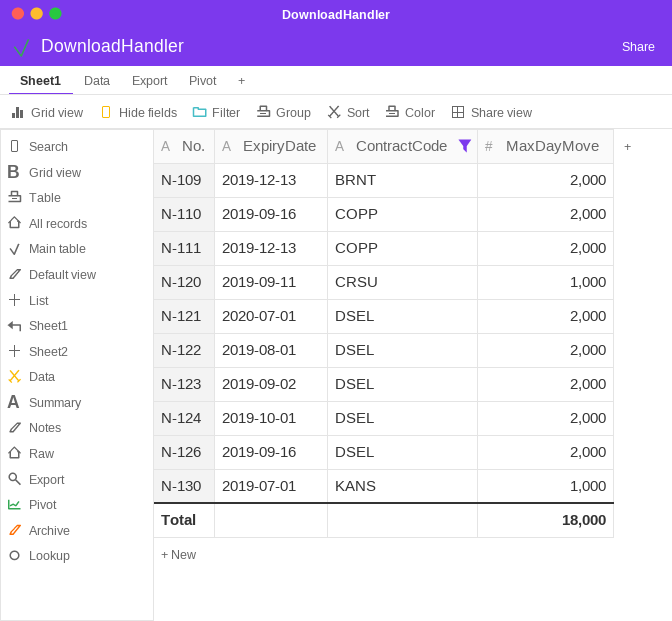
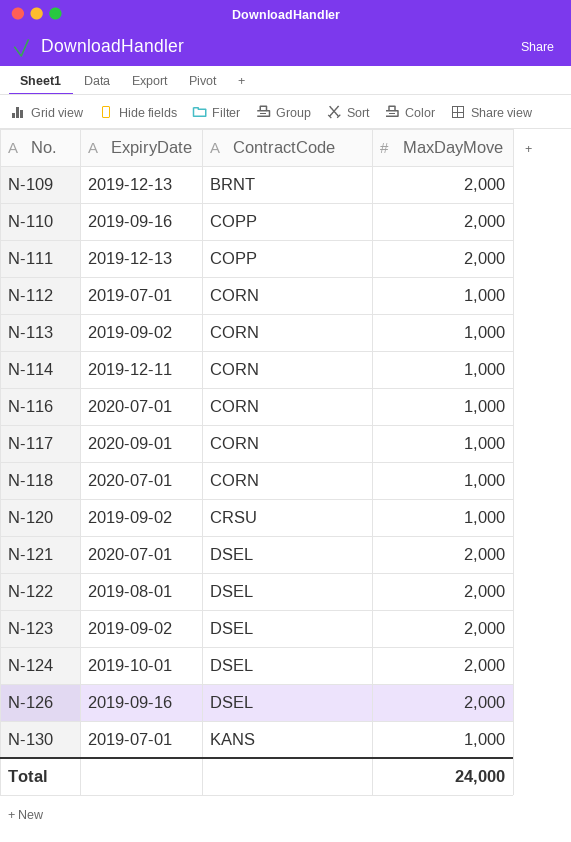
filter: ContractCode != CORN -> none
N-120 | ExpiryDate: 2019-09-11 -> 2019-09-02
Total | MaxDayMove: 18,000 -> 24,000

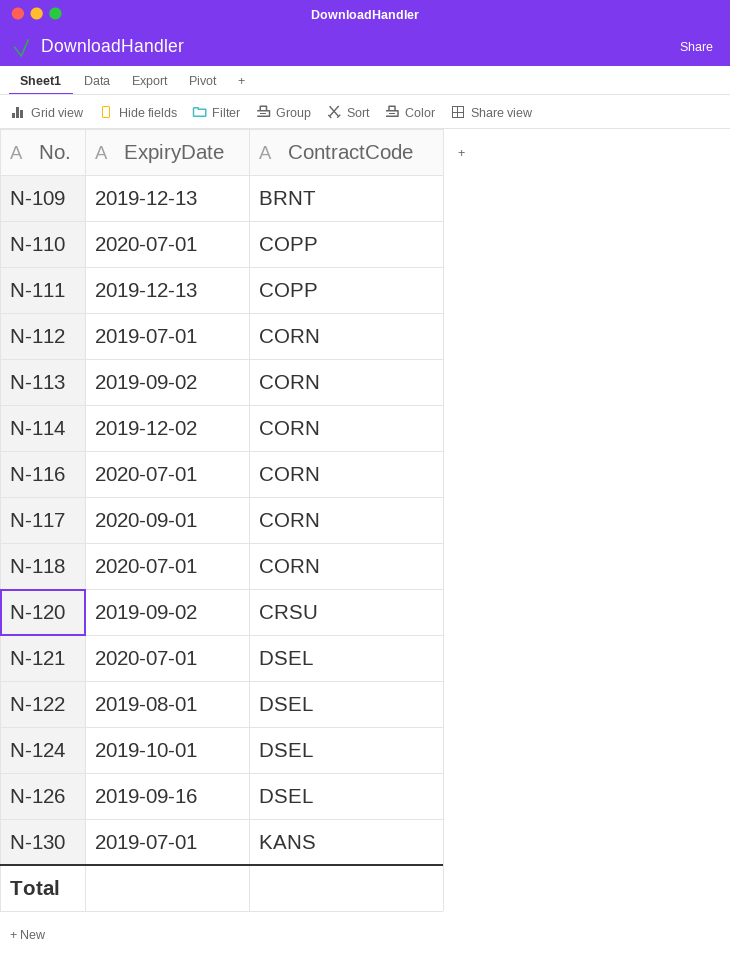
column MaxDayMove | position: 4 -> none
row N-123: 2019-09-02 | DSEL | 2,000 -> none
N-110 | ExpiryDate: 2019-09-16 -> 2020-07-01
N-114 | ExpiryDate: 2019-12-11 -> 2019-12-02

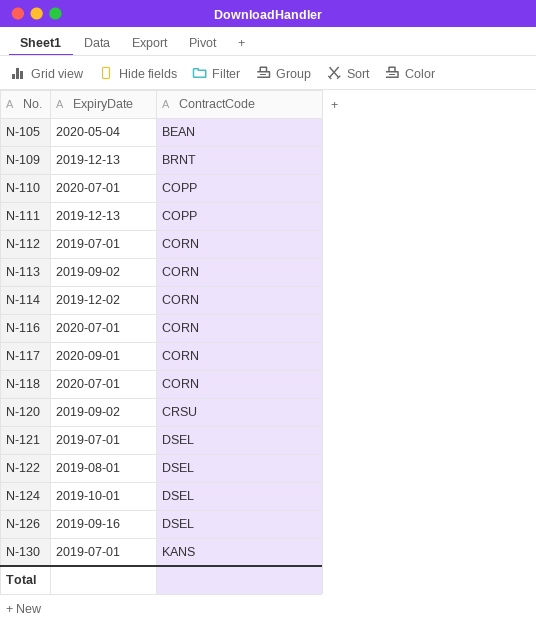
row N-105: none -> 2020-05-04 | BEAN
N-121 | ExpiryDate: 2020-07-01 -> 2019-07-01

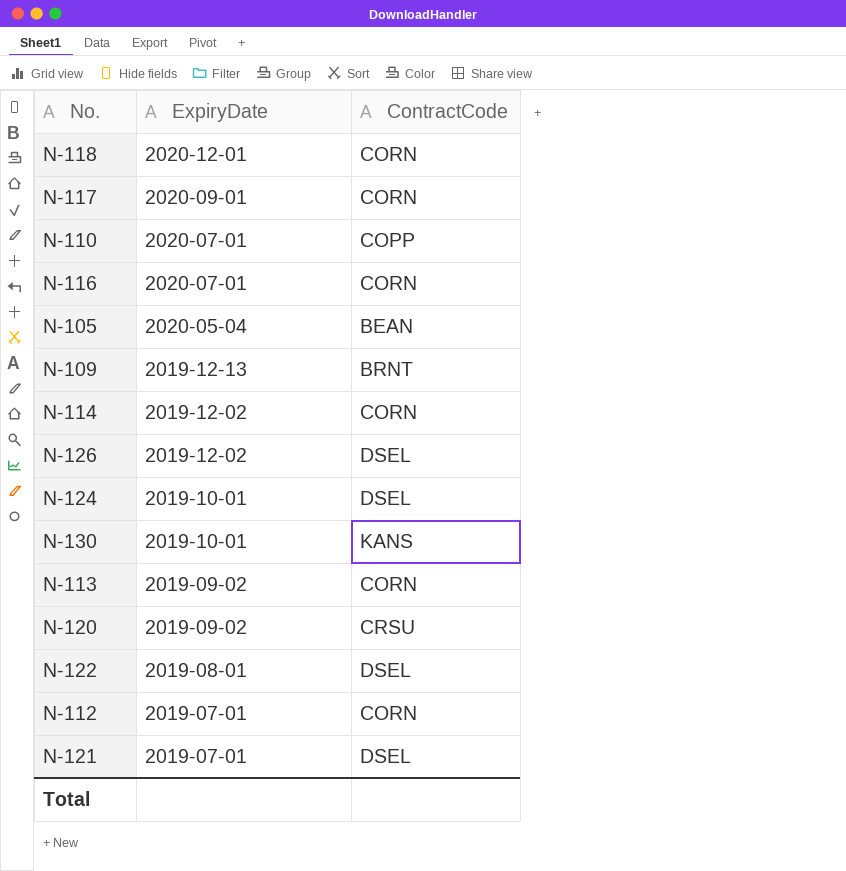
row order: No. ascending -> ExpiryDate descending
row N-111: 2019-12-13 | COPP -> none
N-118 | ExpiryDate: 2020-07-01 -> 2020-12-01
N-126 | ExpiryDate: 2019-09-16 -> 2019-12-02
N-130 | ExpiryDate: 2019-07-01 -> 2019-10-01

